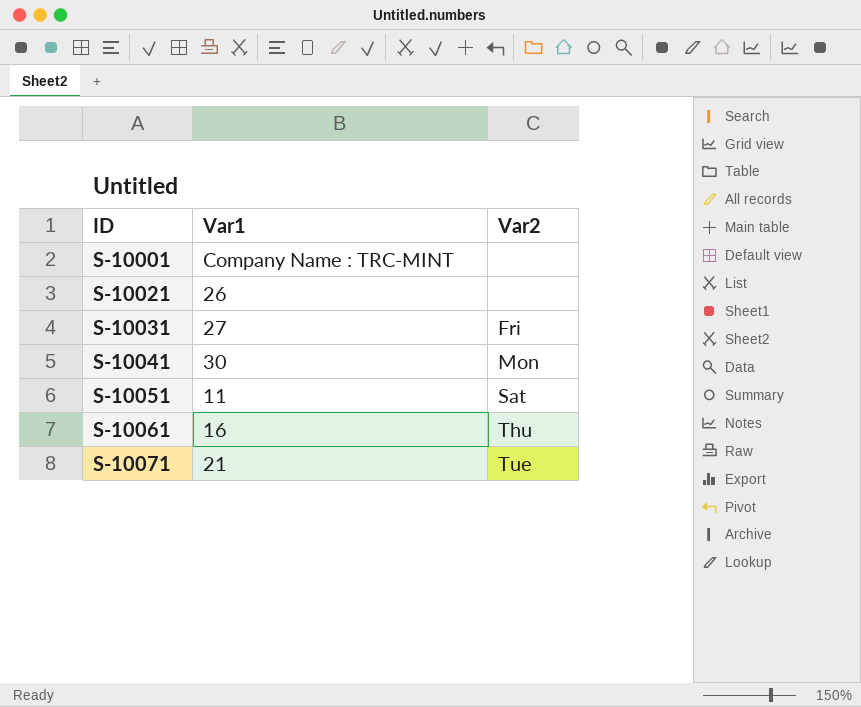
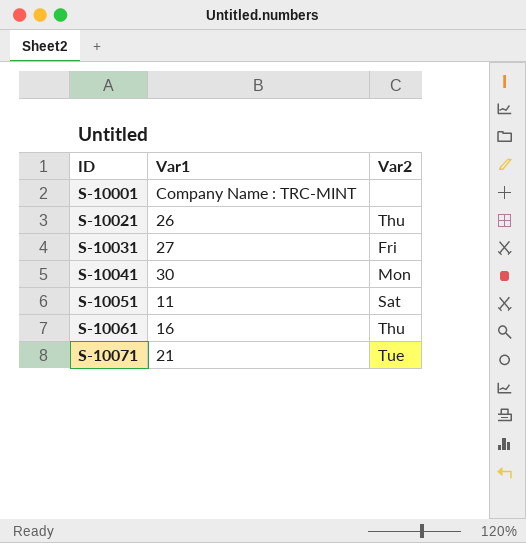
S-10021 | Var2: none -> Thu

